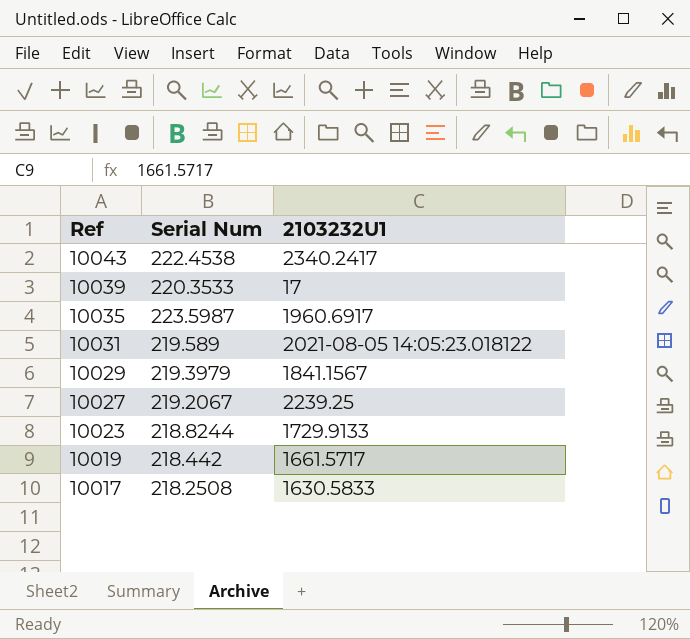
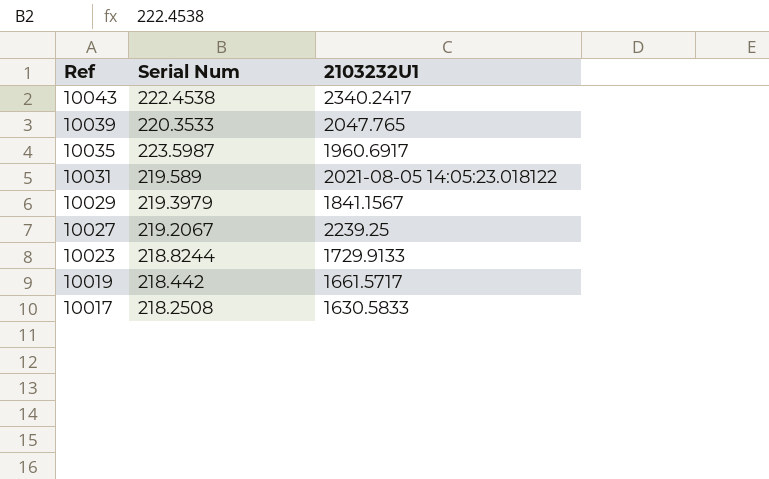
10039 | 2103232U1: 17 -> 2047.765

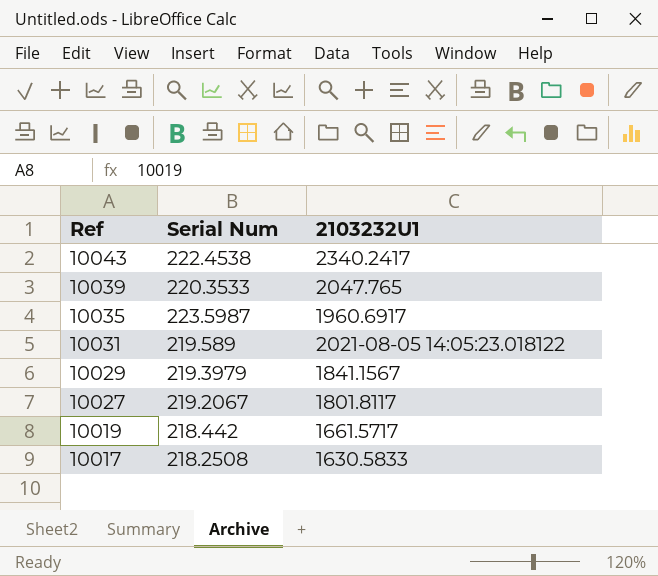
row 10023: 218.8244 | 1729.9133 -> none
10027 | 2103232U1: 2239.25 -> 1801.8117

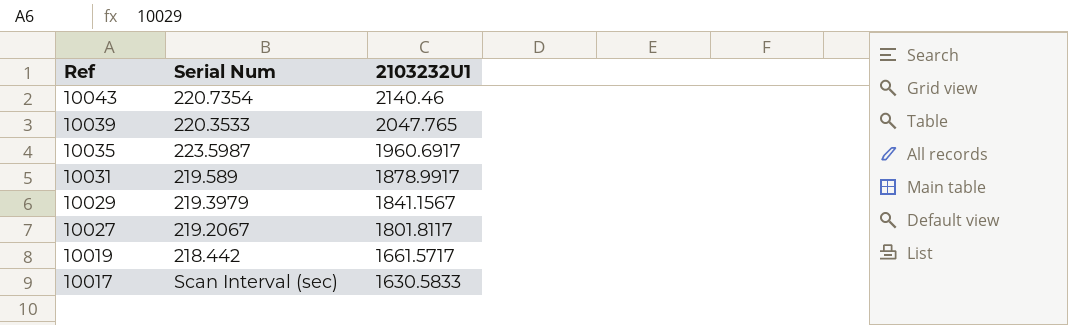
10043 | Serial Num: 222.4538 -> 220.7354
10043 | 2103232U1: 2340.2417 -> 2140.46
10031 | 2103232U1: 2021-08-05 14:05:23.018122 -> 1878.9917
10017 | Serial Num: 218.2508 -> Scan Interval (sec)

